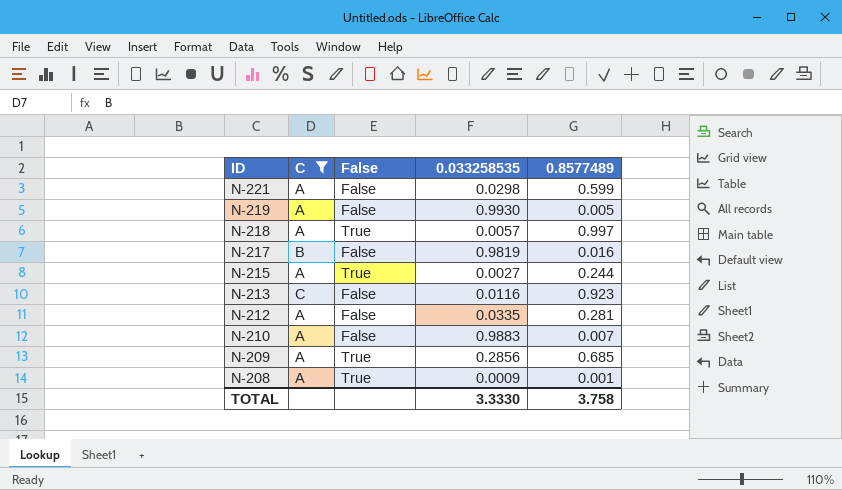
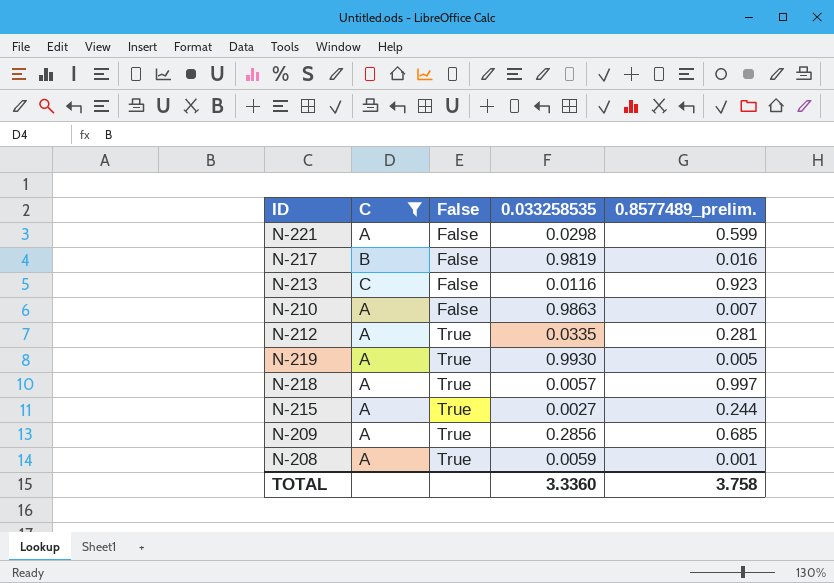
row order: ID descending -> False ascending
column name: 0.8577489 -> 0.8577489_prelim.
N-210 | 0.033258535: 0.9883 -> 0.9863
N-212 | False: False -> True
N-219 | False: False -> True
N-208 | 0.033258535: 0.0009 -> 0.0059
TOTAL | 0.033258535: 3.3330 -> 3.3360

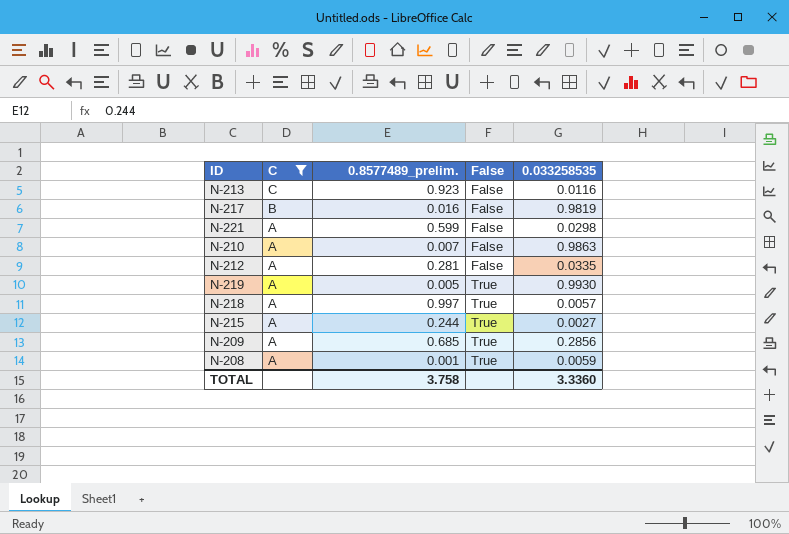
row order: False ascending -> C descending
column 0.8577489_prelim. | position: 5 -> 3
N-212 | False: True -> False

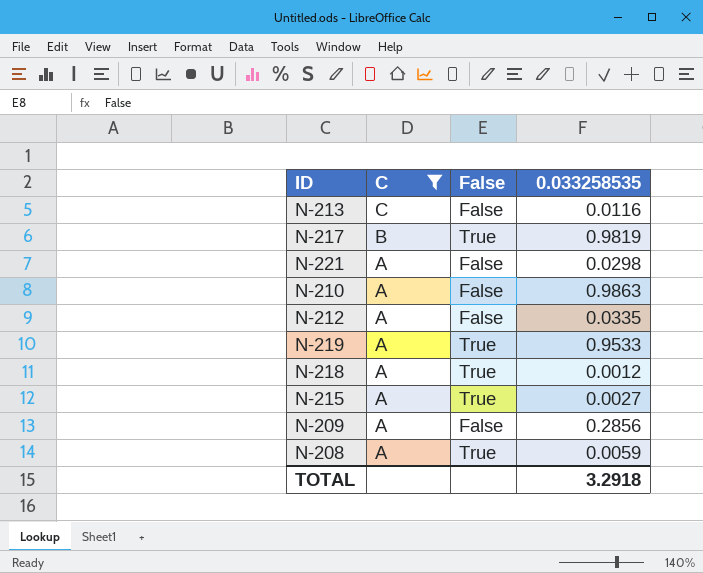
column 0.8577489_prelim. | position: 3 -> none
N-217 | False: False -> True
N-219 | 0.033258535: 0.9930 -> 0.9533
N-218 | 0.033258535: 0.0057 -> 0.0012
N-209 | False: True -> False
TOTAL | 0.033258535: 3.3360 -> 3.2918

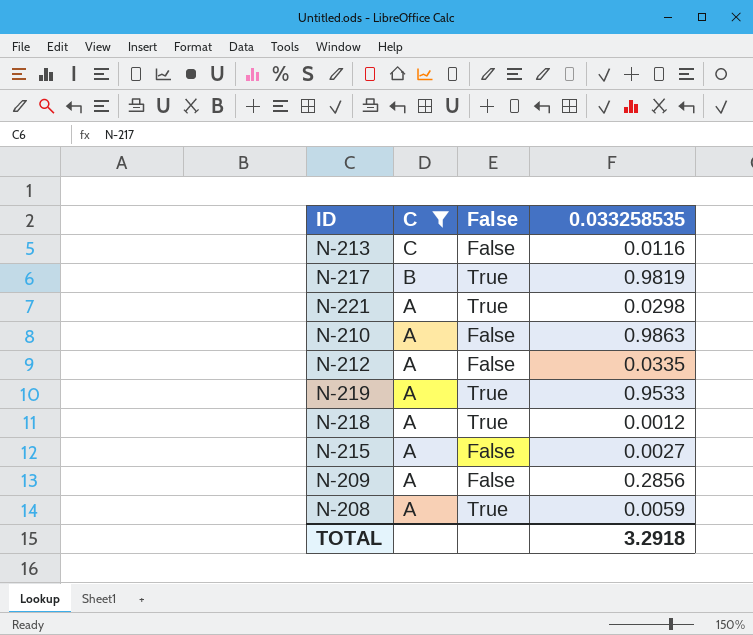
N-221 | False: False -> True
N-215 | False: True -> False

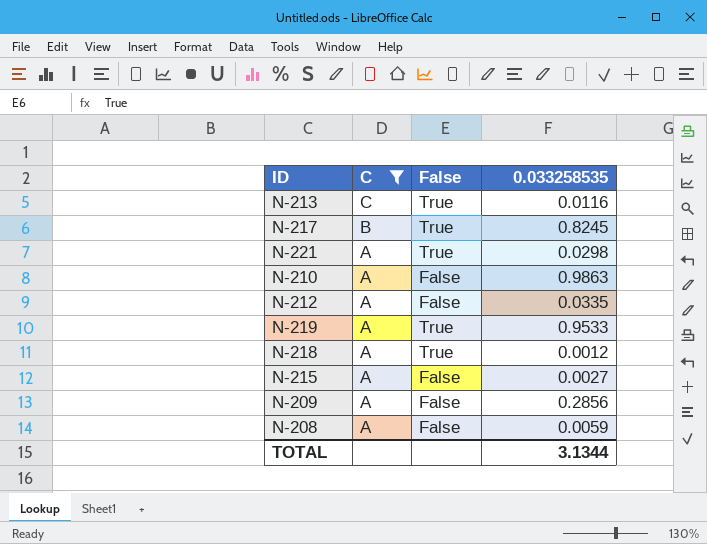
N-213 | False: False -> True
N-217 | 0.033258535: 0.9819 -> 0.8245
N-208 | False: True -> False
TOTAL | 0.033258535: 3.2918 -> 3.1344

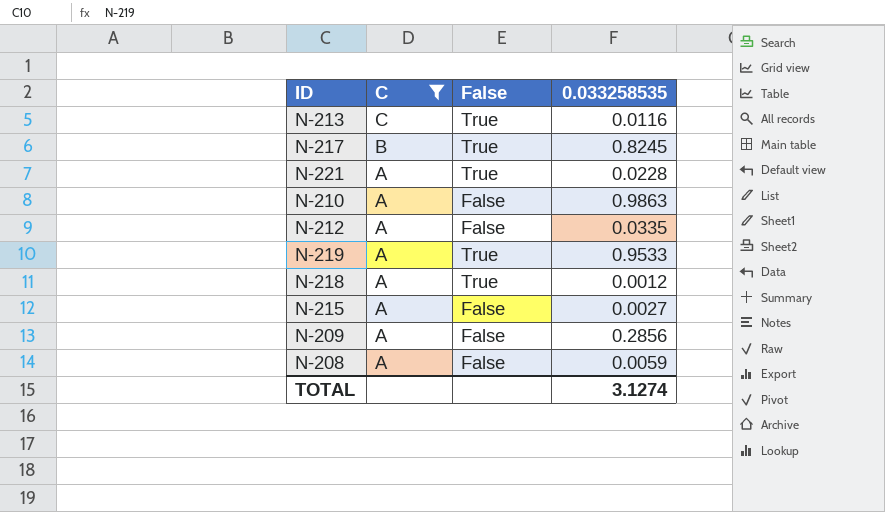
N-221 | 0.033258535: 0.0298 -> 0.0228
TOTAL | 0.033258535: 3.1344 -> 3.1274

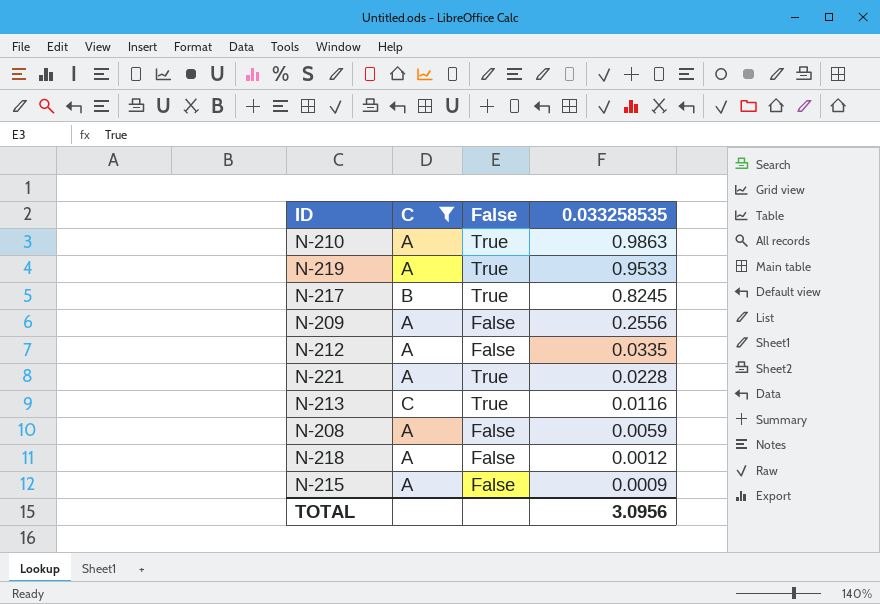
row order: C descending -> 0.033258535 descending
N-210 | False: False -> True
N-209 | 0.033258535: 0.2856 -> 0.2556
N-218 | False: True -> False
N-215 | 0.033258535: 0.0027 -> 0.0009
TOTAL | 0.033258535: 3.1274 -> 3.0956

